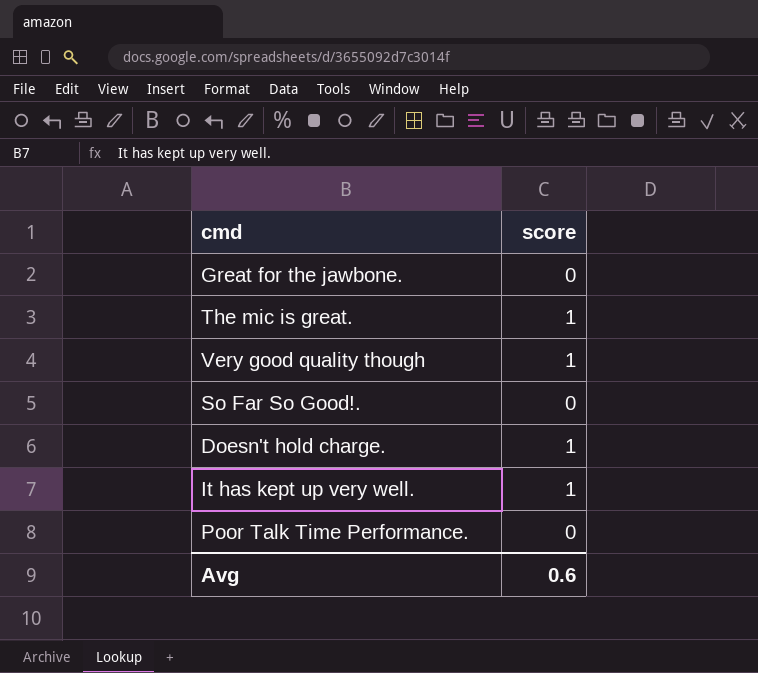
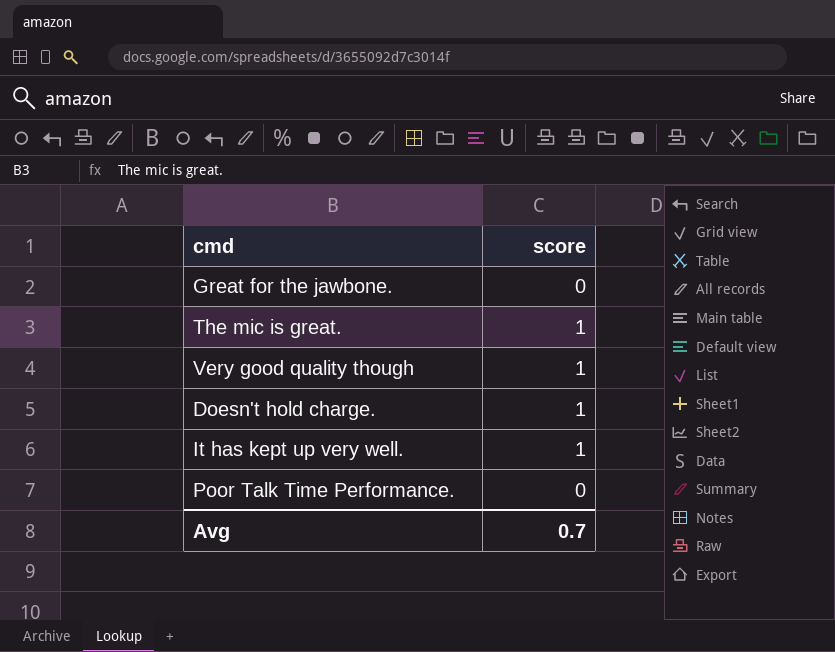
row So Far So Good!.: 0 -> none
Avg | score: 0.6 -> 0.7

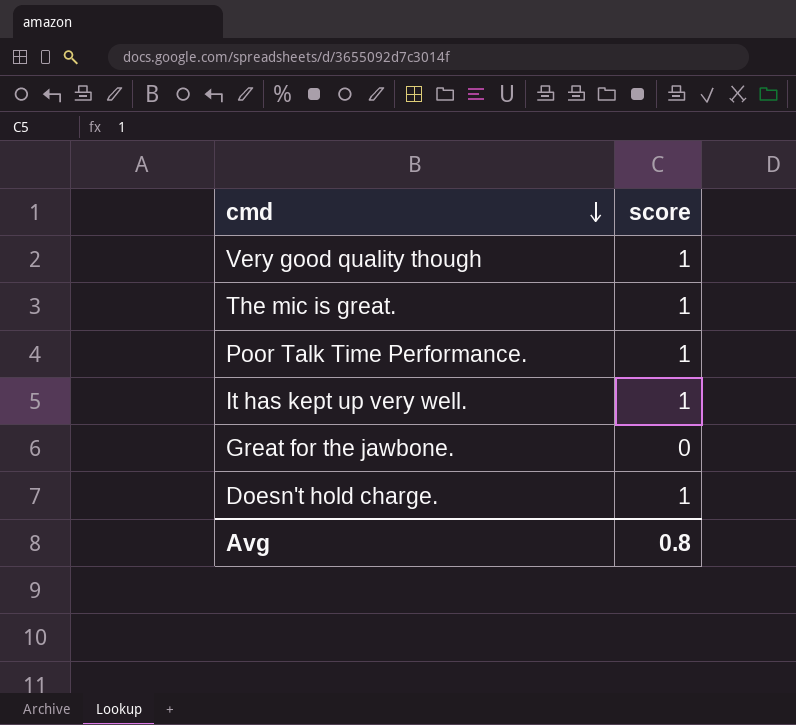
row order: none -> cmd descending
Poor Talk Time Performance. | score: 0 -> 1
Avg | score: 0.7 -> 0.8

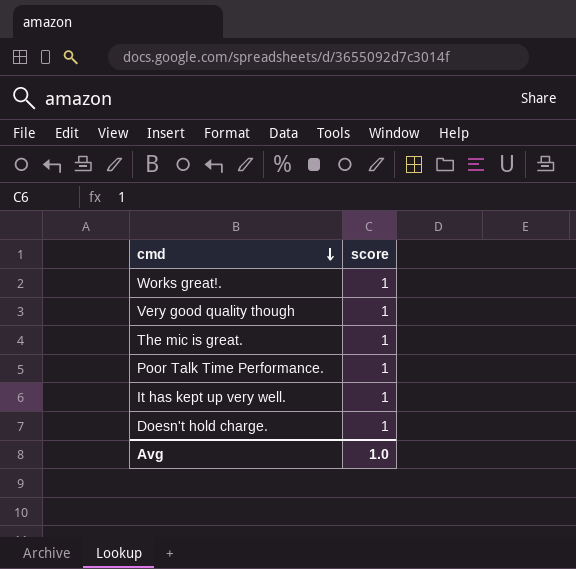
row Great for the jawbone.: 0 -> none
row Works great!.: none -> 1
Avg | score: 0.8 -> 1.0

